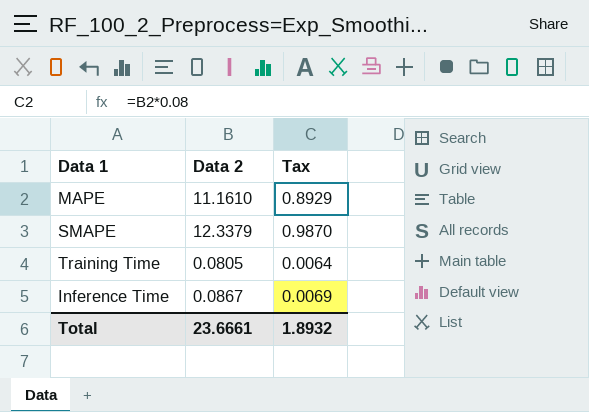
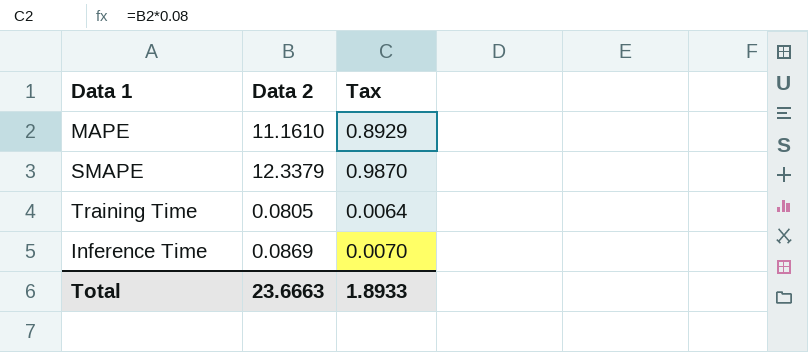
Inference Time | Data 2: 0.0867 -> 0.0869
Inference Time | Tax: 0.0069 -> 0.0070
Total | Data 2: 23.6661 -> 23.6663
Total | Tax: 1.8932 -> 1.8933

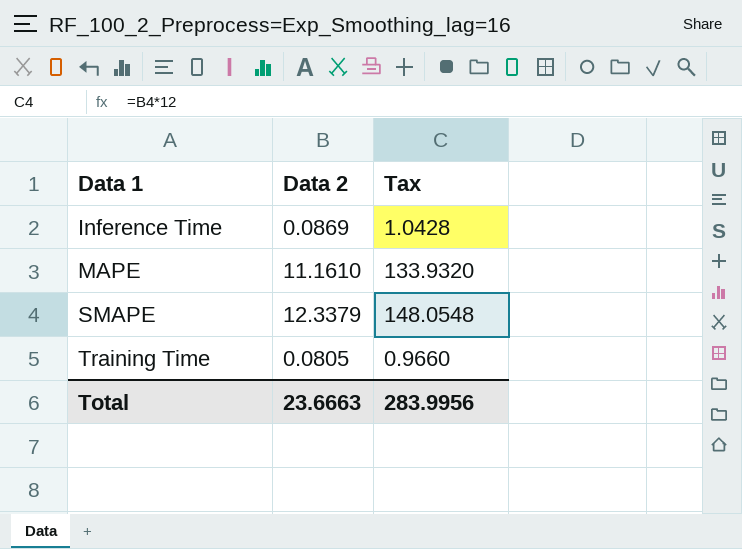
row order: none -> Data 1 ascending
column Tax | formula: [Data 2] * 0.08 -> [Data 2] * 12
Total | Tax: 1.8933 -> 283.9956

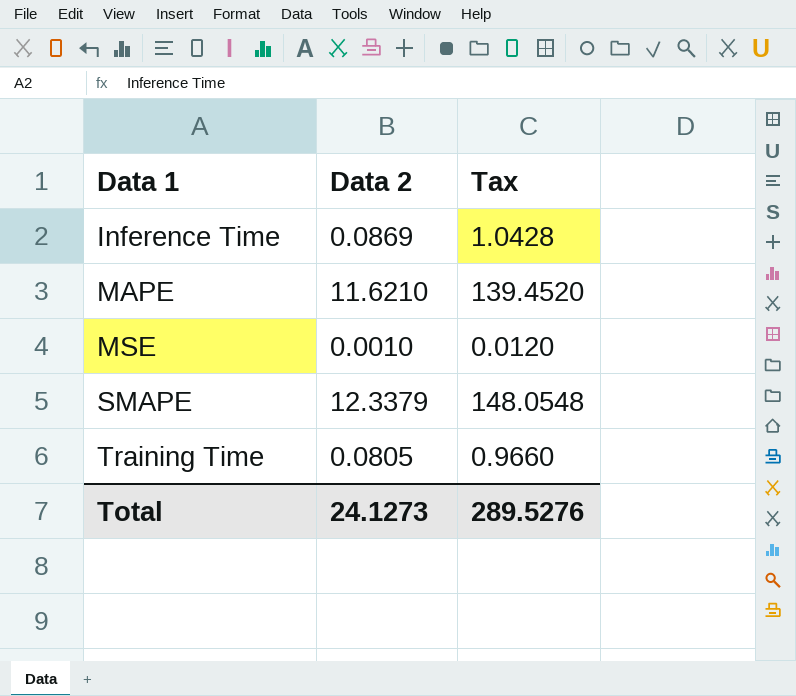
MAPE | Data 2: 11.1610 -> 11.6210
MAPE | Tax: 133.9320 -> 139.4520
row MSE: none -> 0.0010 | 0.0120
Total | Data 2: 23.6663 -> 24.1273
Total | Tax: 283.9956 -> 289.5276

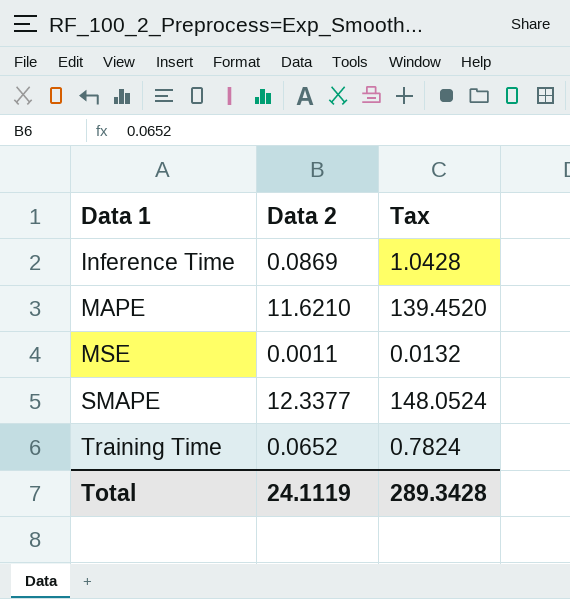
MSE | Data 2: 0.0010 -> 0.0011
MSE | Tax: 0.0120 -> 0.0132
SMAPE | Data 2: 12.3379 -> 12.3377
SMAPE | Tax: 148.0548 -> 148.0524
Training Time | Data 2: 0.0805 -> 0.0652
Training Time | Tax: 0.9660 -> 0.7824
Total | Data 2: 24.1273 -> 24.1119
Total | Tax: 289.5276 -> 289.3428

